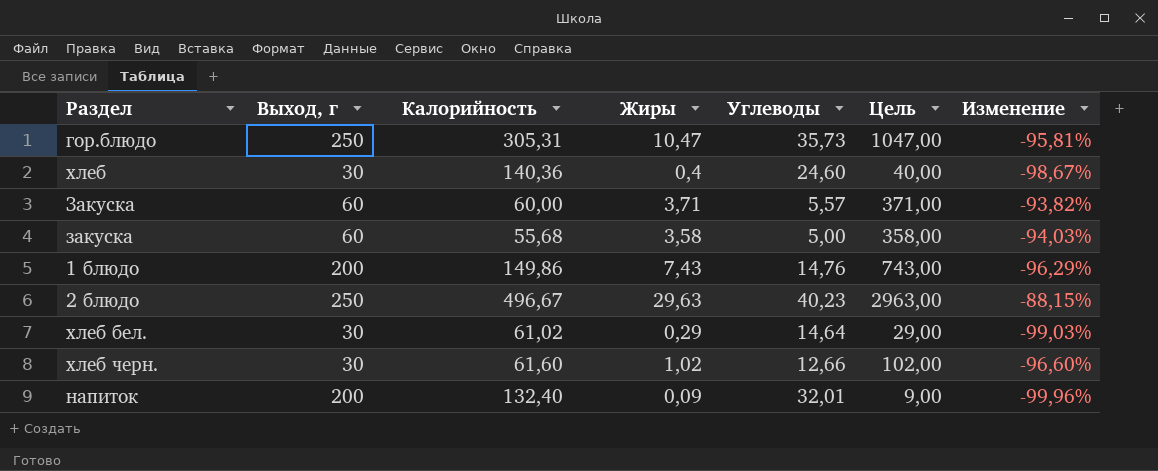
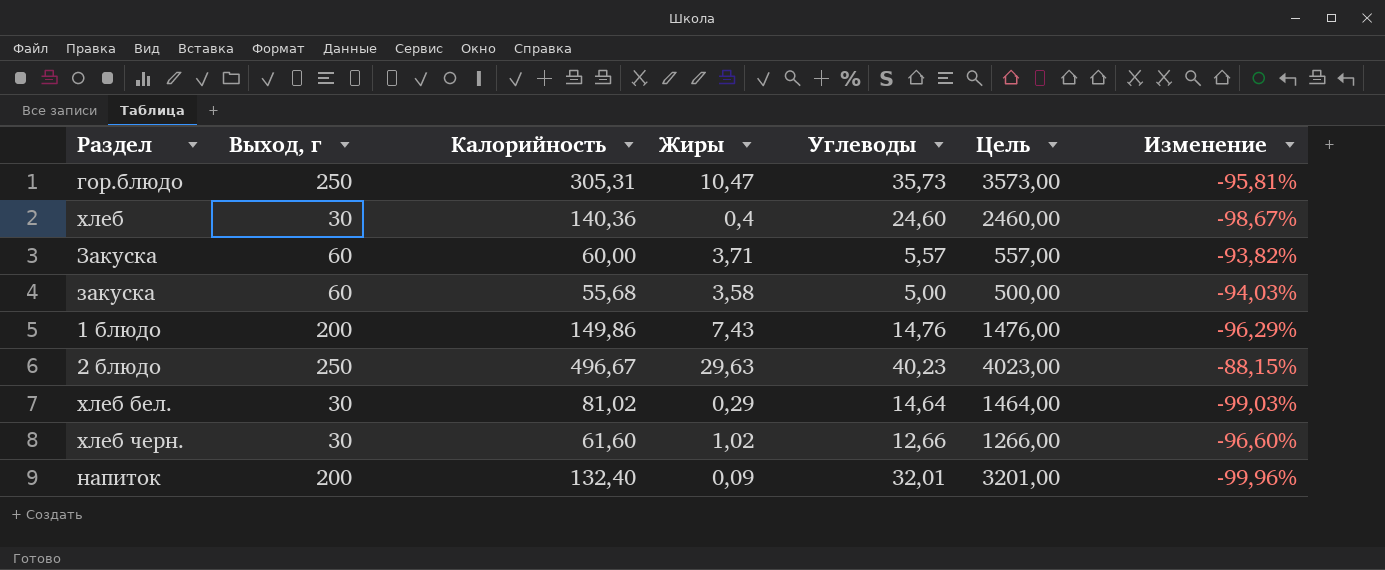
column Цель | formula: [Жиры] * 100 -> [Углеводы] * 100
хлеб бел. | Калорийность: 61,02 -> 81,02

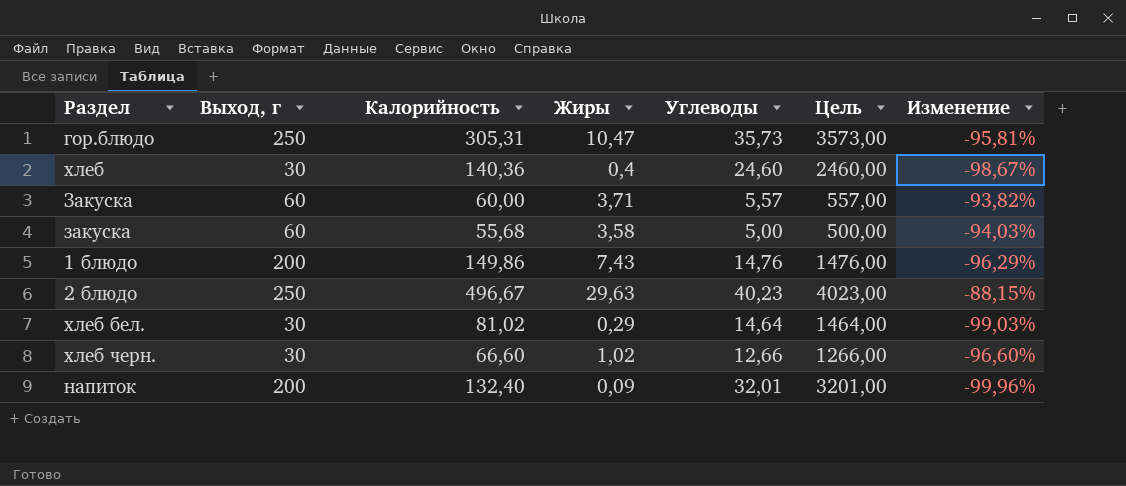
хлеб черн. | Калорийность: 61,60 -> 66,60

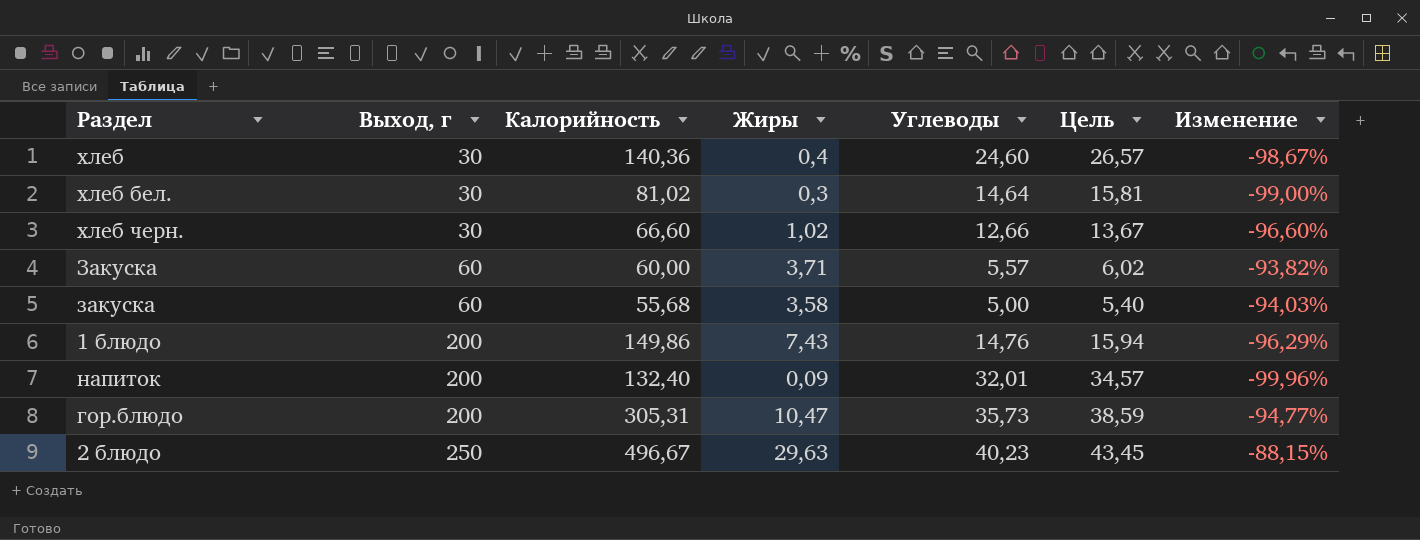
row order: none -> Выход, г ascending
column Цель | formula: [Углеводы] * 100 -> [Углеводы] * 1,08
хлеб бел. | Жиры: 0,29 -> 0,3
хлеб бел. | Изменение: -99,03% -> -99,00%
гор.блюдо | Выход, г: 250 -> 200
гор.блюдо | Изменение: -95,81% -> -94,77%

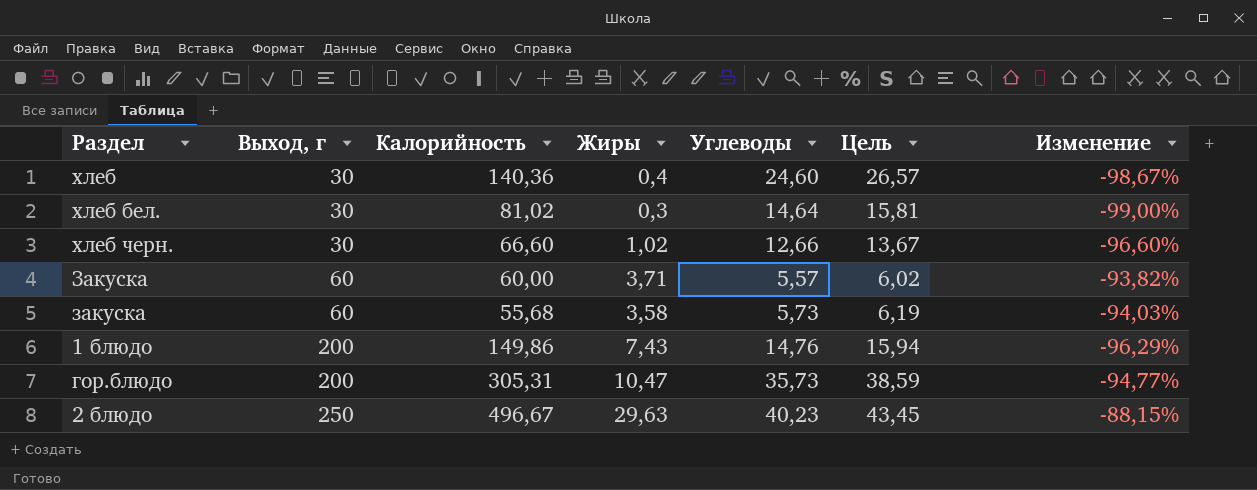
row напиток: 200 | 132,40 | 0,09 | 32,01 | 34,57 | -99,96% -> none
закуска | Углеводы: 5,00 -> 5,73
закуска | Цель: 5,40 -> 6,19

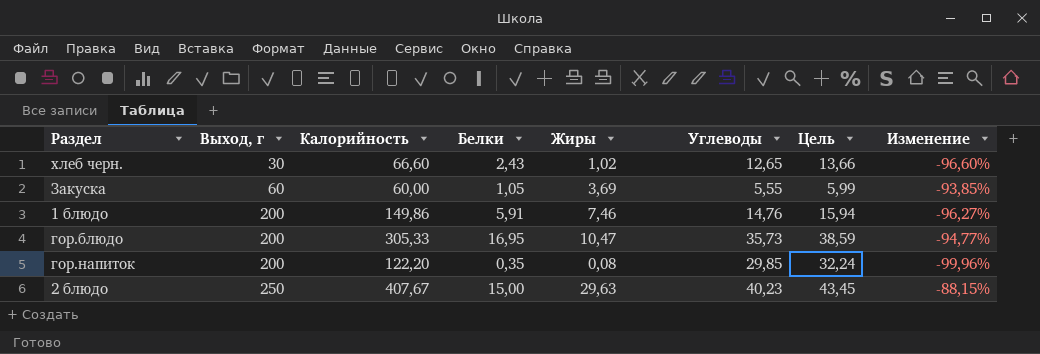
column Белки | position: none -> 4
row хлеб: 30 | 140,36 | 0,4 | 24,60 | 26,57 | -98,67% -> none
row хлеб бел.: 30 | 81,02 | 0,3 | 14,64 | 15,81 | -99,00% -> none
row закуска: 60 | 55,68 | 3,58 | 5,73 | 6,19 | -94,03% -> none
хлеб черн. | Углеводы: 12,66 -> 12,65
хлеб черн. | Цель: 13,67 -> 13,66
Закуска | Жиры: 3,71 -> 3,69
Закуска | Углеводы: 5,57 -> 5,55
Закуска | Цель: 6,02 -> 5,99
Закуска | Изменение: -93,82% -> -93,85%
1 блюдо | Жиры: 7,43 -> 7,46
1 блюдо | Изменение: -96,29% -> -96,27%
гор.блюдо | Калорийность: 305,31 -> 305,33
row гор.напиток: none -> 200 | 122,20 | 0,35 | 0,08 | 29,85 | 32,24 | -99,96%
2 блюдо | Калорийность: 496,67 -> 407,67

